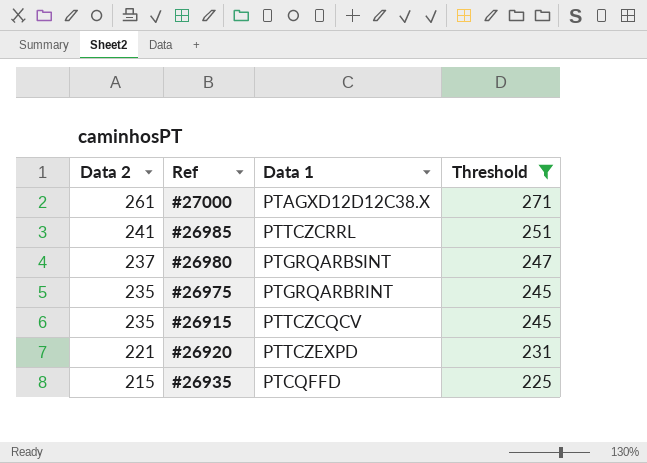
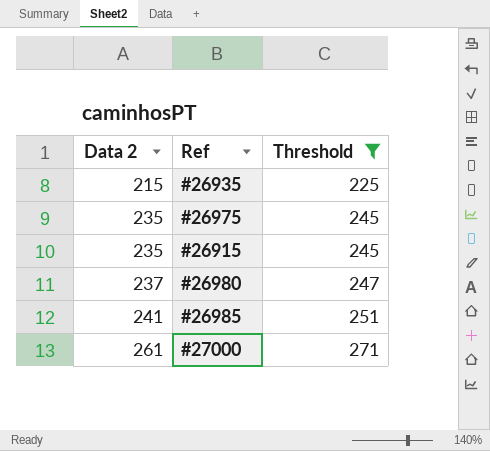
row order: Data 2 descending -> Data 2 ascending
column Data 1 | position: 3 -> none
row #26920: 221 | PTTCZEXPD | 231 -> none

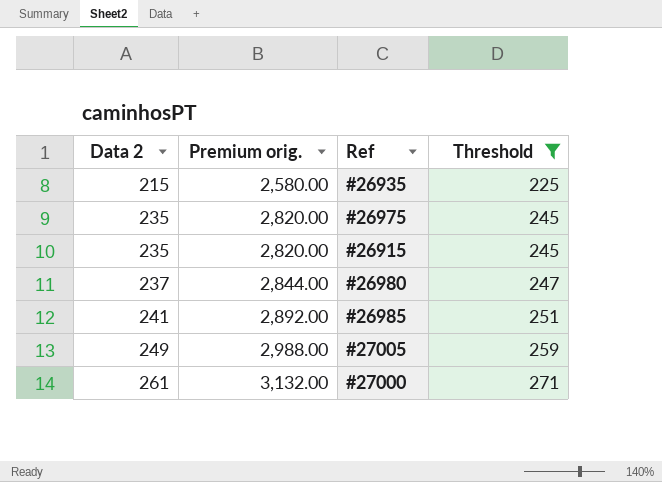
column Premium orig. | formula: none -> [Data 2] * 12
row #27005: none -> 249 | 2,988.00 | 259

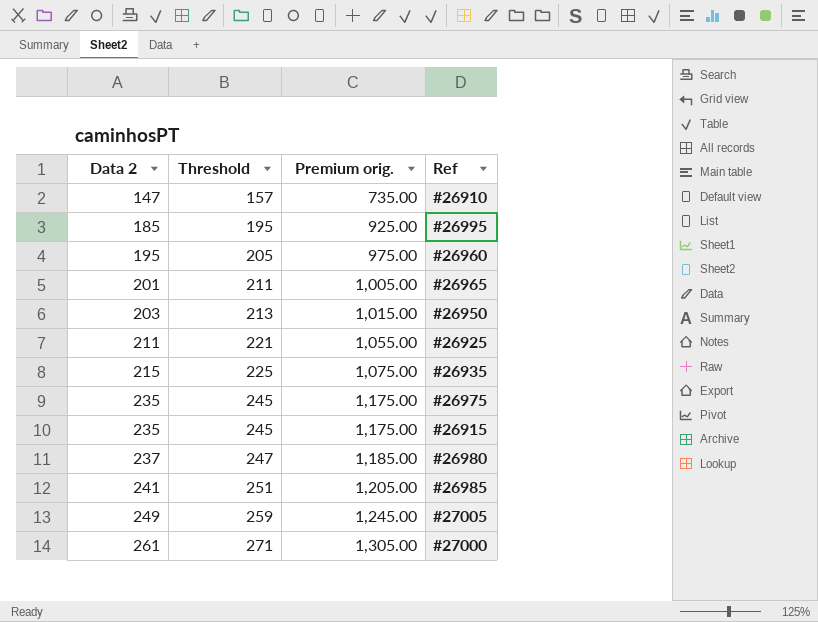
filter: Threshold >= 225 -> none
column Threshold | position: 4 -> 2
column Premium orig. | formula: [Data 2] * 12 -> [Data 2] * 5

